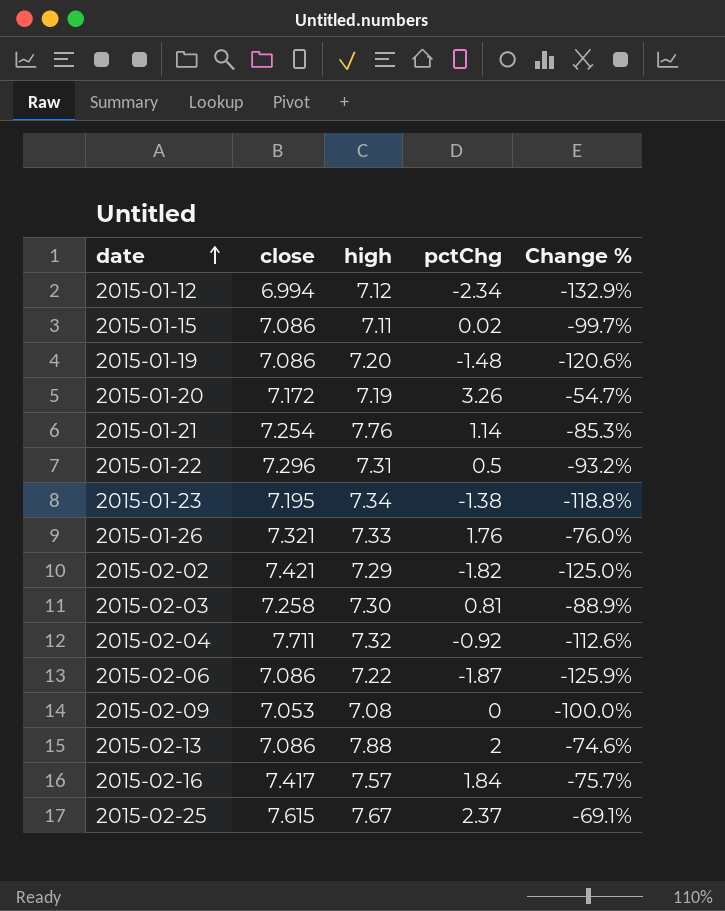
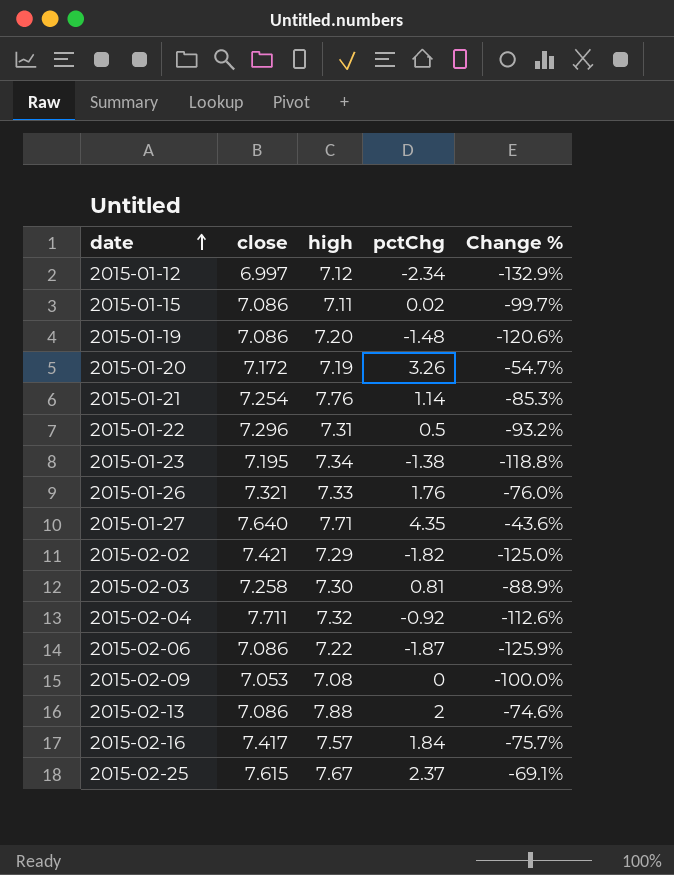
2015-01-12 | close: 6.994 -> 6.997
row 2015-01-27: none -> 7.640 | 7.71 | 4.35 | -43.6%

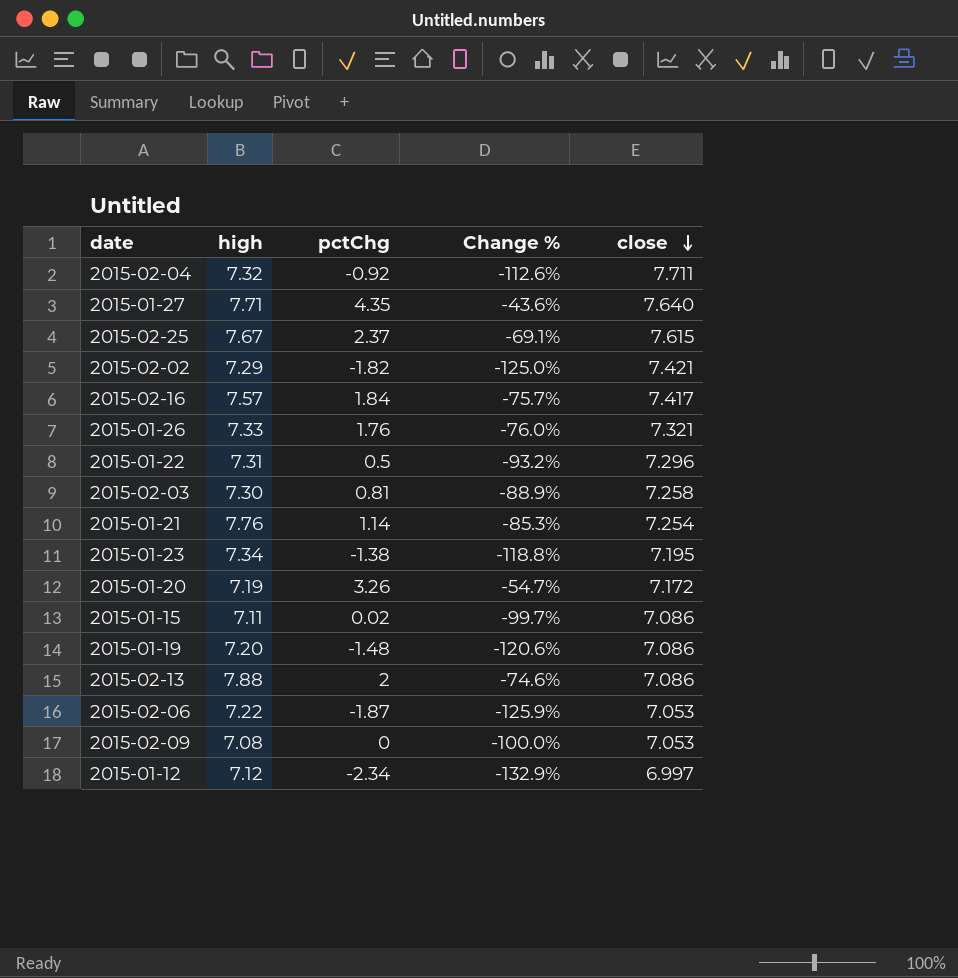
row order: date ascending -> close descending
column close | position: 2 -> 5
2015-02-06 | close: 7.086 -> 7.053

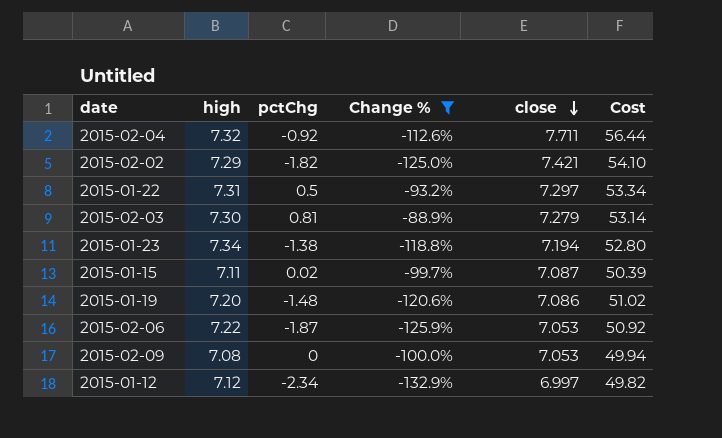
filter: none -> Change % <= -88.9%
column Cost | formula: none -> [high] * [close]
2015-01-22 | close: 7.296 -> 7.297
2015-02-03 | close: 7.258 -> 7.279
2015-01-23 | close: 7.195 -> 7.194
2015-01-15 | close: 7.086 -> 7.087

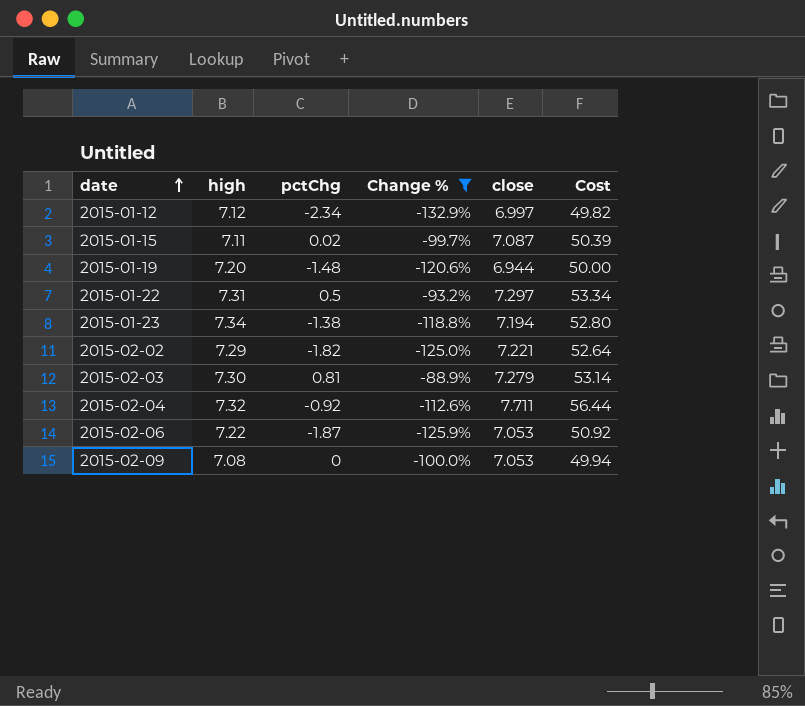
row order: close descending -> date ascending
2015-01-19 | close: 7.086 -> 6.944
2015-01-19 | Cost: 51.02 -> 50.00
2015-02-02 | close: 7.421 -> 7.221
2015-02-02 | Cost: 54.10 -> 52.64

